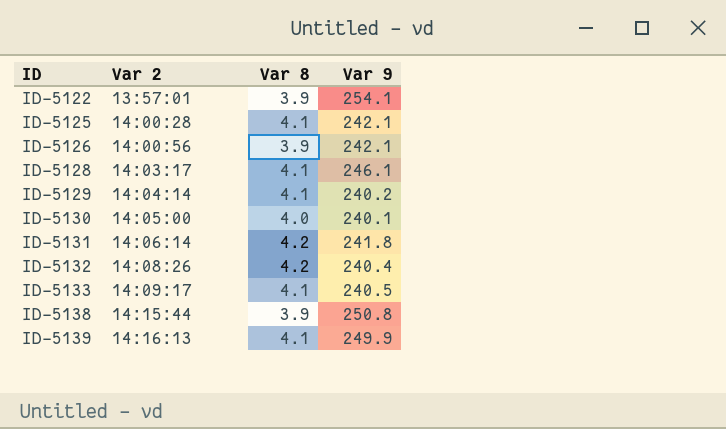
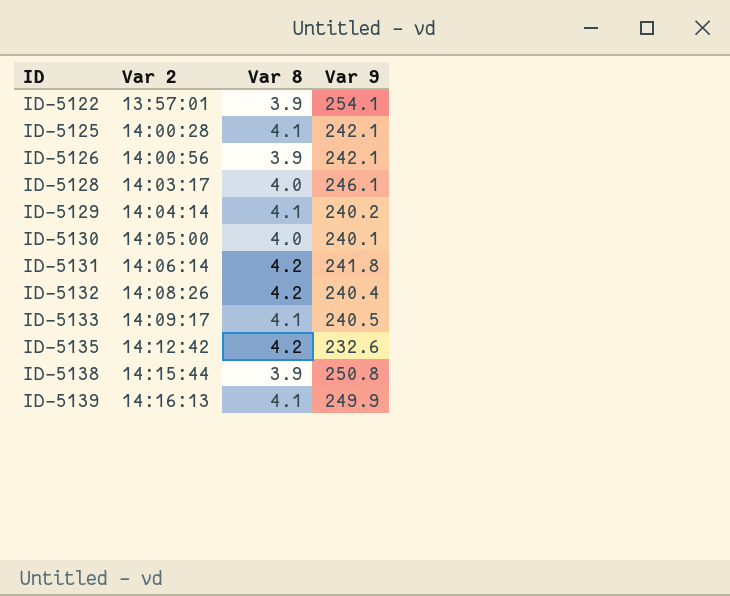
ID-5128 | Var 8: 4.1 -> 4.0
row ID-5135: none -> 14:12:42 | 4.2 | 232.6

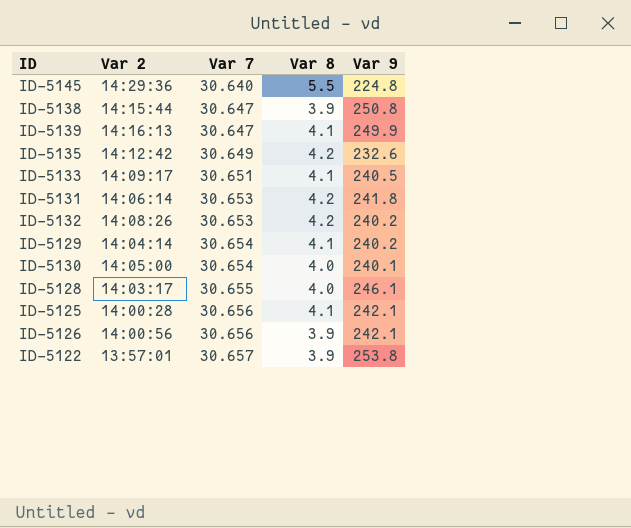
row order: ID ascending -> Var 7 ascending
column Var 7 | position: none -> 3
row ID-5145: none -> 14:29:36 | 30.640 | 5.5 | 224.8
ID-5132 | Var 9: 240.4 -> 240.2
ID-5122 | Var 9: 254.1 -> 253.8

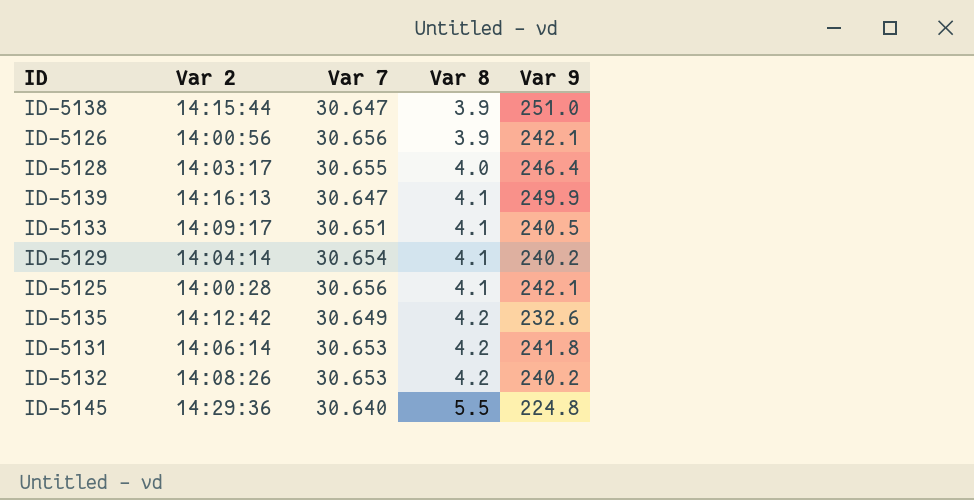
row order: Var 7 ascending -> Var 8 ascending
row ID-5130: 14:05:00 | 30.654 | 4.0 | 240.1 -> none
row ID-5122: 13:57:01 | 30.657 | 3.9 | 253.8 -> none
ID-5138 | Var 9: 250.8 -> 251.0
ID-5128 | Var 9: 246.1 -> 246.4

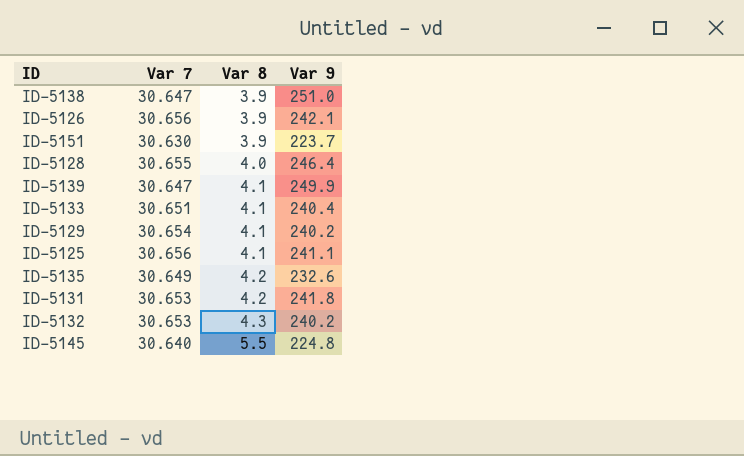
column Var 2 | position: 2 -> none
row ID-5151: none -> 30.630 | 3.9 | 223.7
ID-5133 | Var 9: 240.5 -> 240.4
ID-5125 | Var 9: 242.1 -> 241.1
ID-5132 | Var 8: 4.2 -> 4.3

